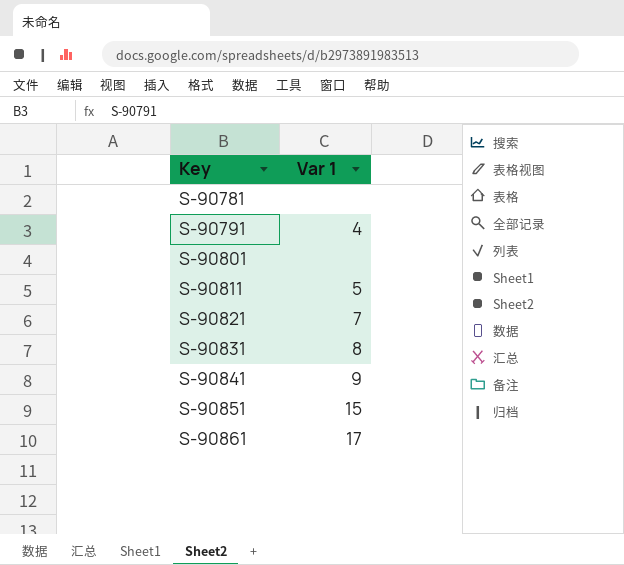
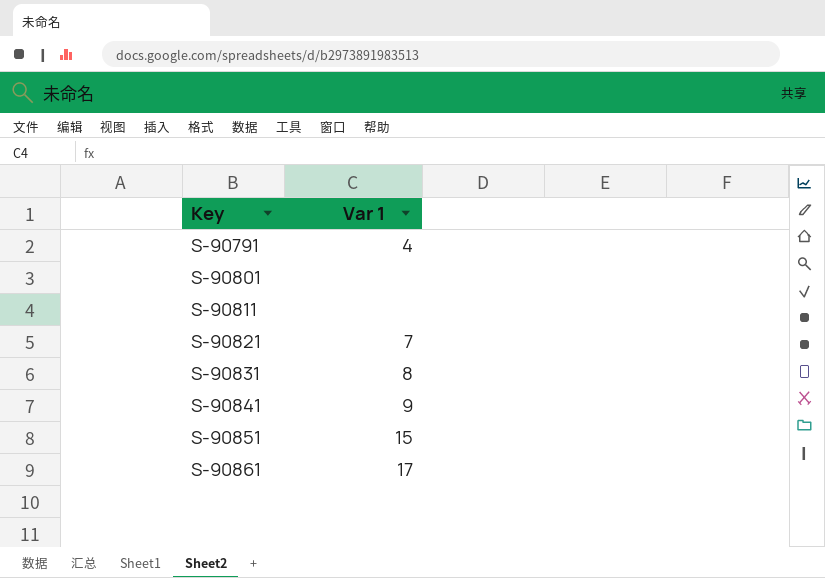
row S-90781: none -> none
S-90811 | Var 1: 5 -> none

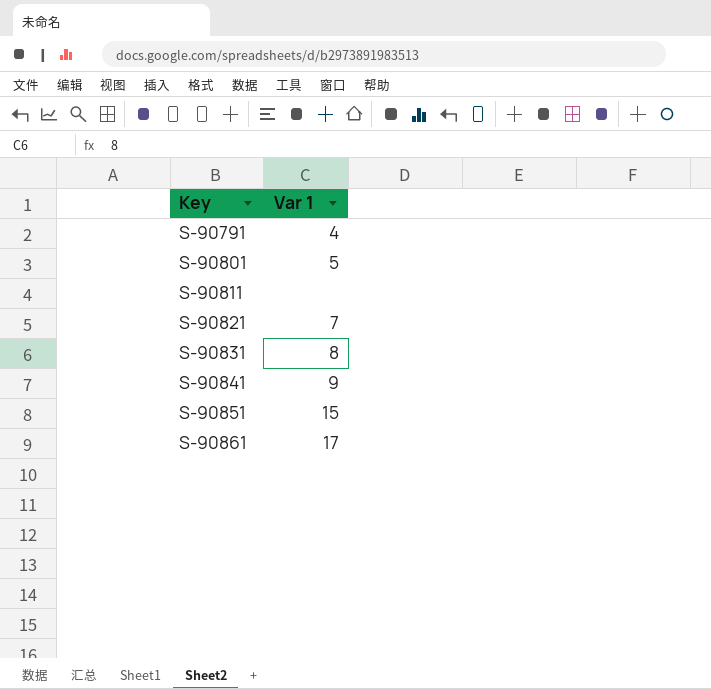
S-90801 | Var 1: none -> 5

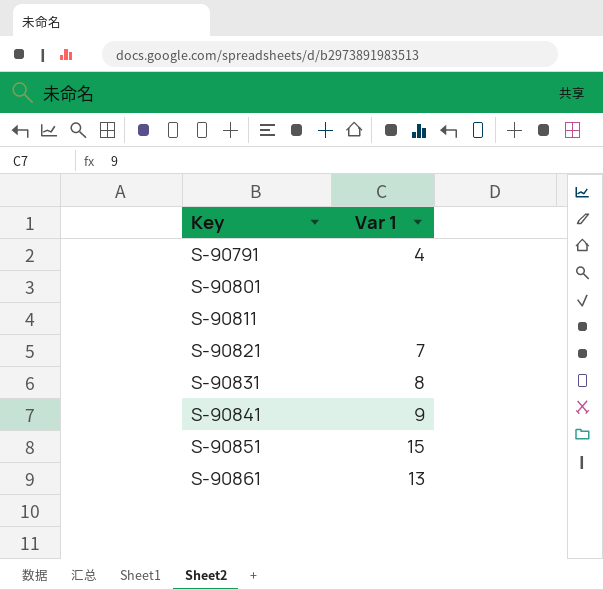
S-90801 | Var 1: 5 -> none
S-90861 | Var 1: 17 -> 13

